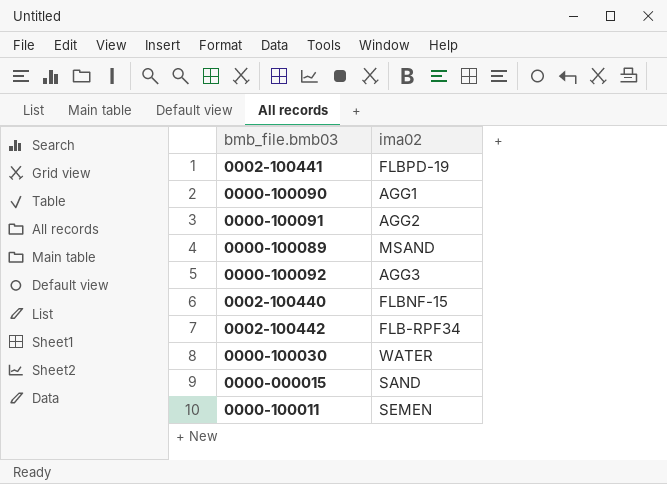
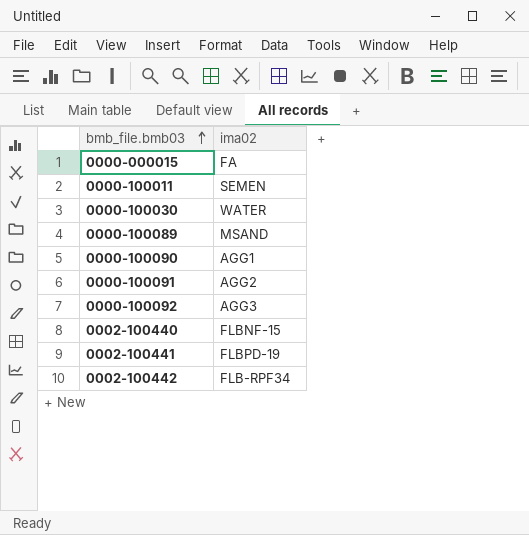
row order: none -> bmb_file.bmb03 ascending
0000-000015 | ima02: SAND -> FA

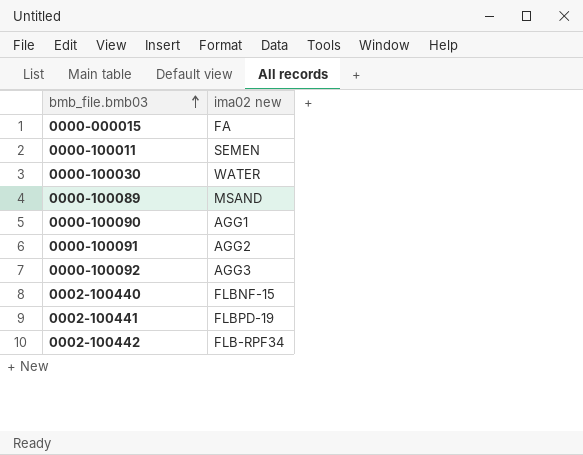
column name: ima02 -> ima02 new

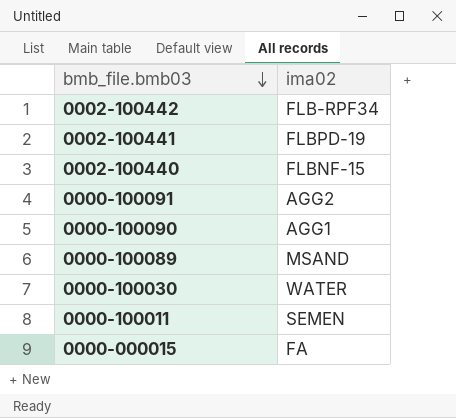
row order: bmb_file.bmb03 ascending -> bmb_file.bmb03 descending
column name: ima02 new -> ima02
row 0000-100092: AGG3 -> none

